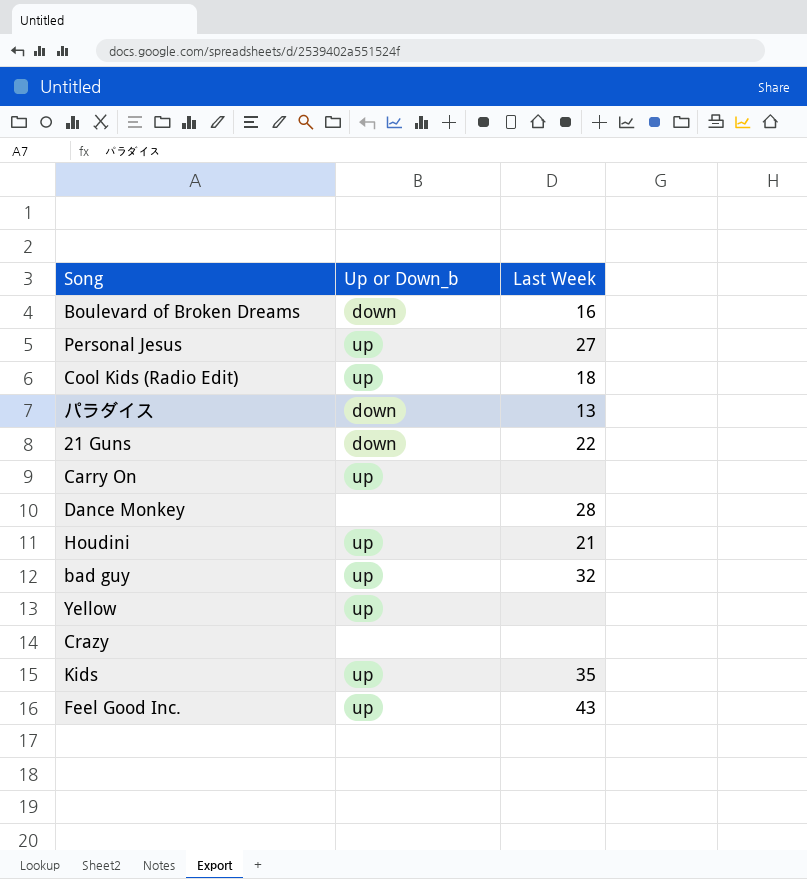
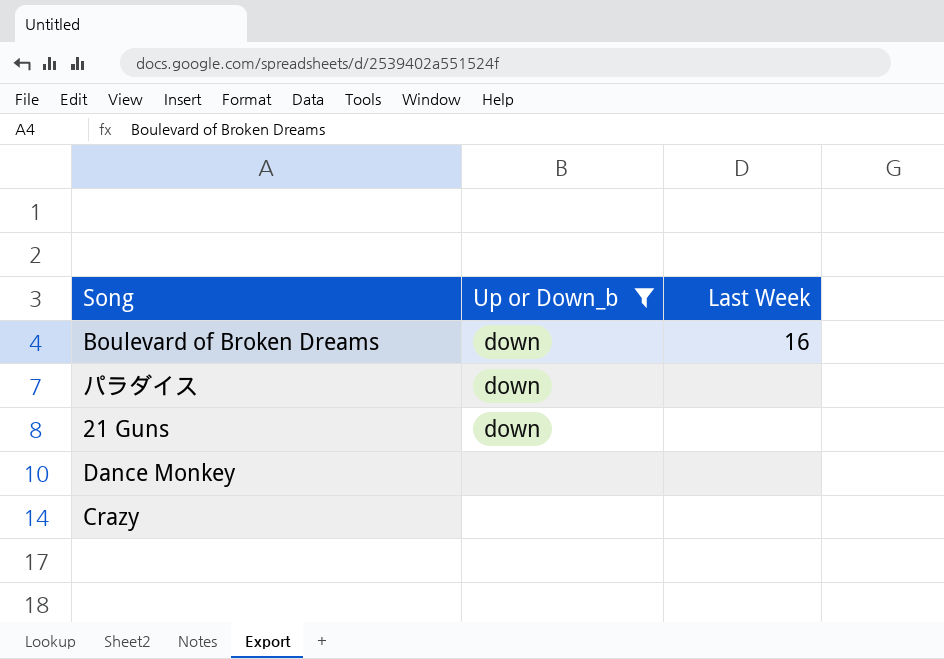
filter: none -> Up or Down_b != up
パラダイス | Last Week: 13 -> none
21 Guns | Last Week: 22 -> none
Dance Monkey | Last Week: 28 -> none

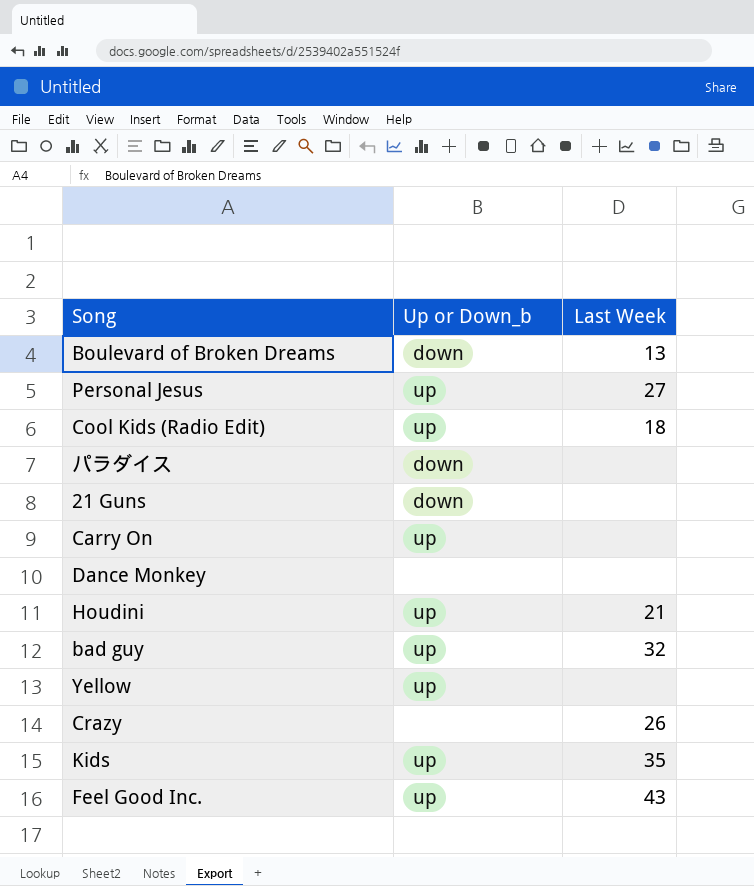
filter: Up or Down_b != up -> none
Boulevard of Broken Dreams | Last Week: 16 -> 13
Crazy | Last Week: none -> 26

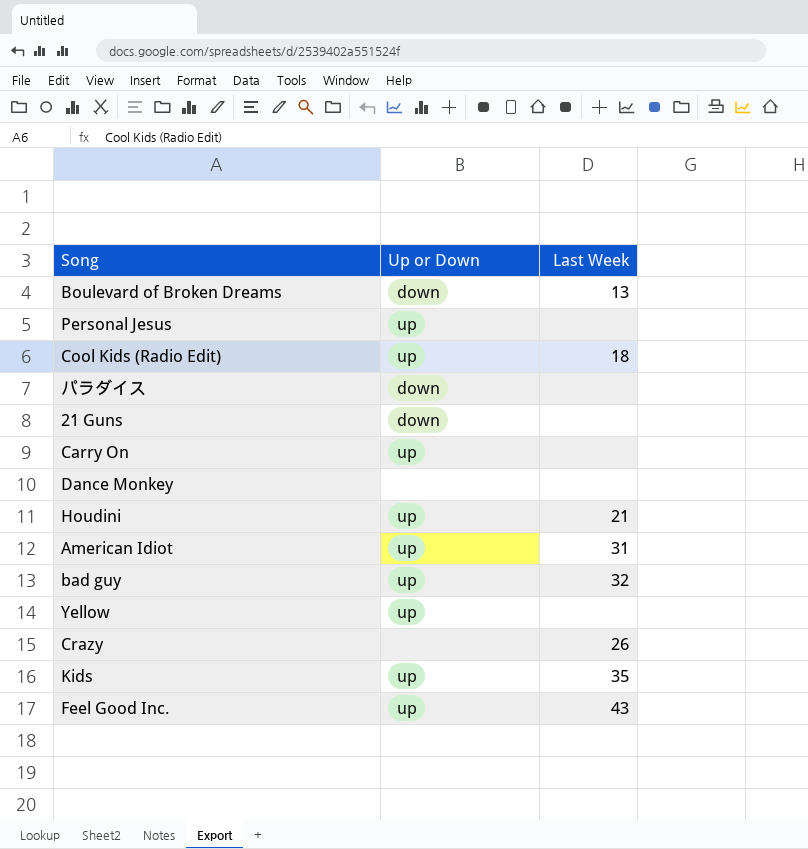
column name: Up or Down_b -> Up or Down
Personal Jesus | Last Week: 27 -> none
row American Idiot: none -> up | 31

